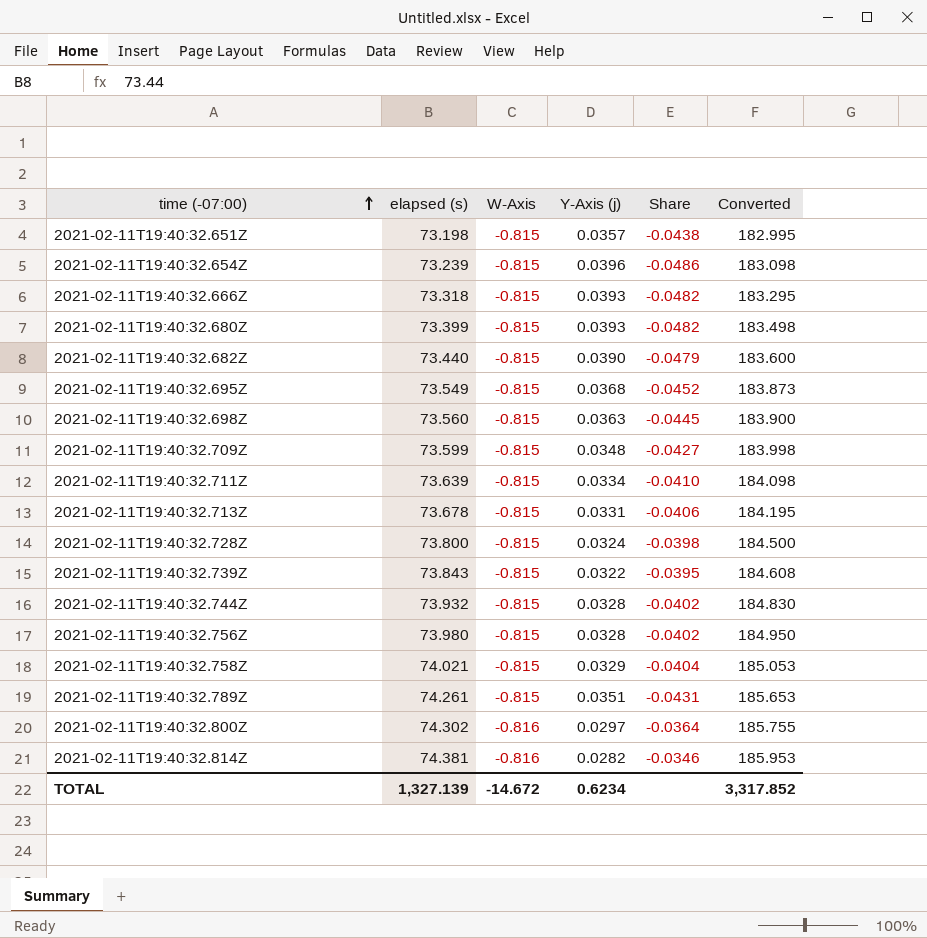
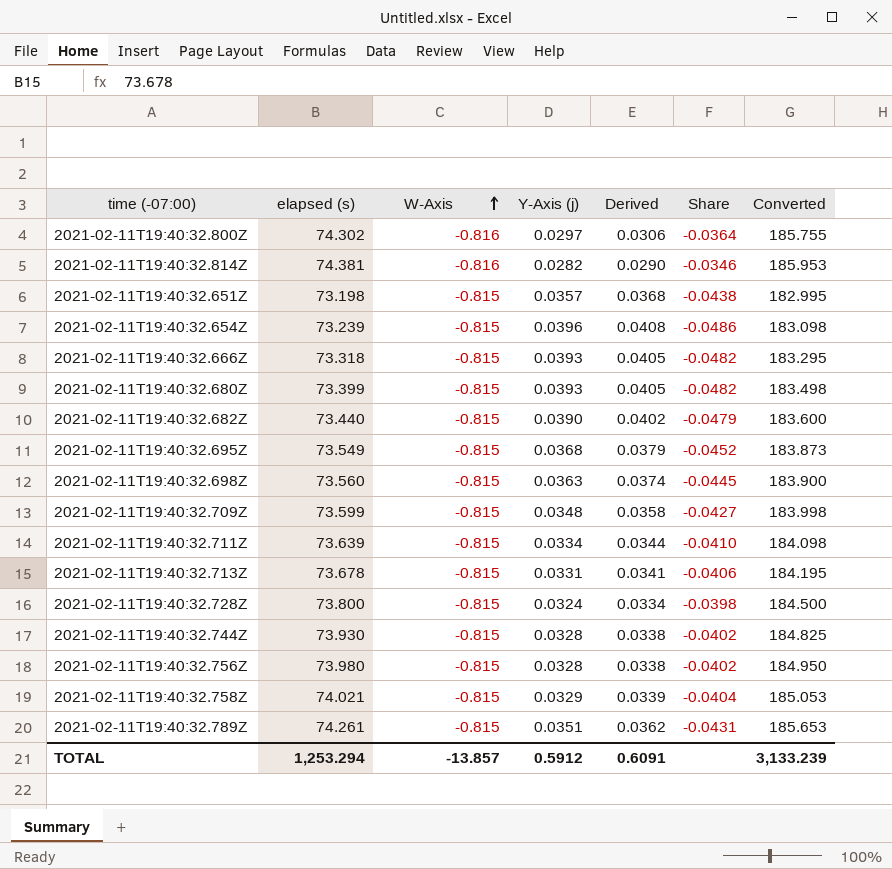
row order: time (-07:00) ascending -> W-Axis ascending
column Derived | formula: none -> [Y-Axis (j)] * 1.03
row 2021-02-11T19:40:32.739Z: 73.843 | -0.815 | 0.0322 | -0.0395 | 184.608 -> none
2021-02-11T19:40:32.744Z | elapsed (s): 73.932 -> 73.930
2021-02-11T19:40:32.744Z | Converted: 184.830 -> 184.825
TOTAL | elapsed (s): 1,327.139 -> 1,253.294
TOTAL | W-Axis: -14.672 -> -13.857
TOTAL | Y-Axis (j): 0.6234 -> 0.5912
TOTAL | Converted: 3,317.852 -> 3,133.239

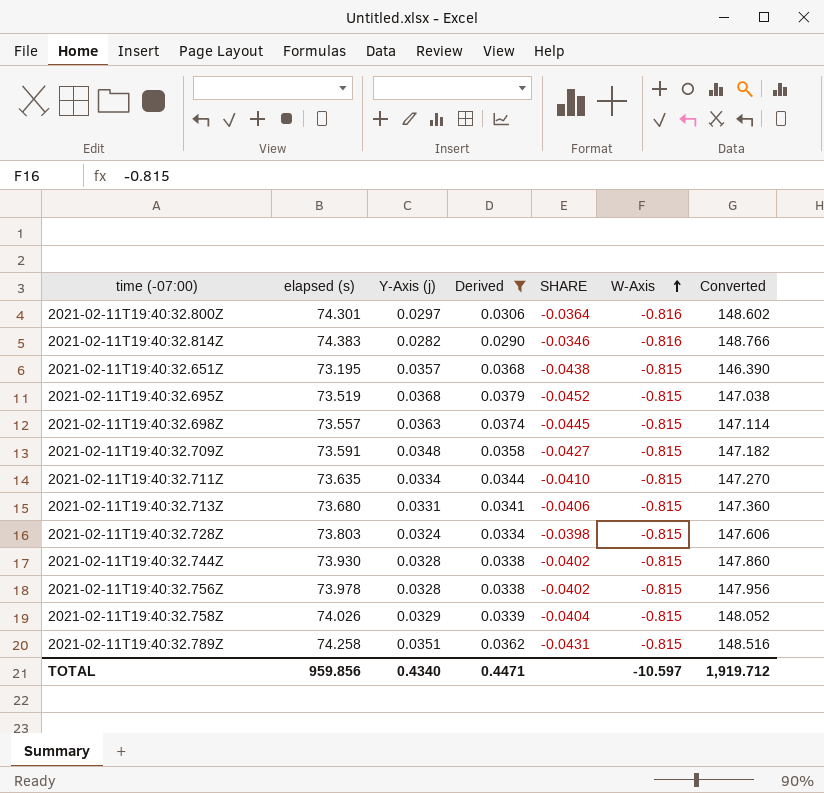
filter: none -> Derived <= 0.0379
column name: Share -> SHARE
column W-Axis | position: 3 -> 6
column Converted | formula: [elapsed (s)] * 2.5 -> [elapsed (s)] * 2
2021-02-11T19:40:32.800Z | elapsed (s): 74.302 -> 74.301
2021-02-11T19:40:32.814Z | elapsed (s): 74.381 -> 74.383
2021-02-11T19:40:32.651Z | elapsed (s): 73.198 -> 73.195
2021-02-11T19:40:32.695Z | elapsed (s): 73.549 -> 73.519
2021-02-11T19:40:32.698Z | elapsed (s): 73.560 -> 73.557
2021-02-11T19:40:32.709Z | elapsed (s): 73.599 -> 73.591
2021-02-11T19:40:32.711Z | elapsed (s): 73.639 -> 73.635
2021-02-11T19:40:32.713Z | elapsed (s): 73.678 -> 73.680
2021-02-11T19:40:32.728Z | elapsed (s): 73.800 -> 73.803
2021-02-11T19:40:32.756Z | elapsed (s): 73.980 -> 73.978
2021-02-11T19:40:32.758Z | elapsed (s): 74.021 -> 74.026
2021-02-11T19:40:32.789Z | elapsed (s): 74.261 -> 74.258
TOTAL | elapsed (s): 1,253.294 -> 959.856
TOTAL | Y-Axis (j): 0.5912 -> 0.4340
TOTAL | Derived: 0.6091 -> 0.4471
TOTAL | W-Axis: -13.857 -> -10.597
TOTAL | Converted: 3,133.239 -> 1,919.712

